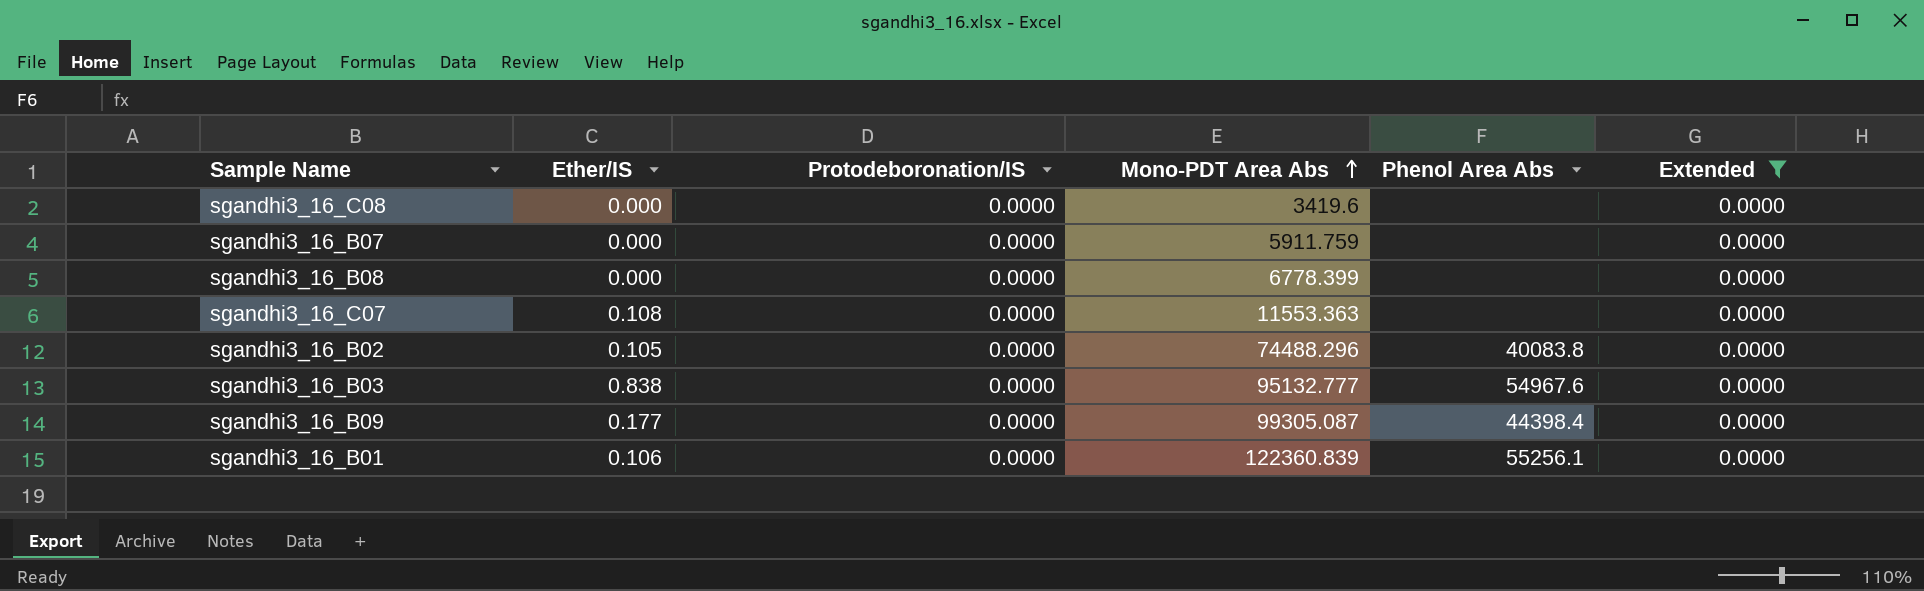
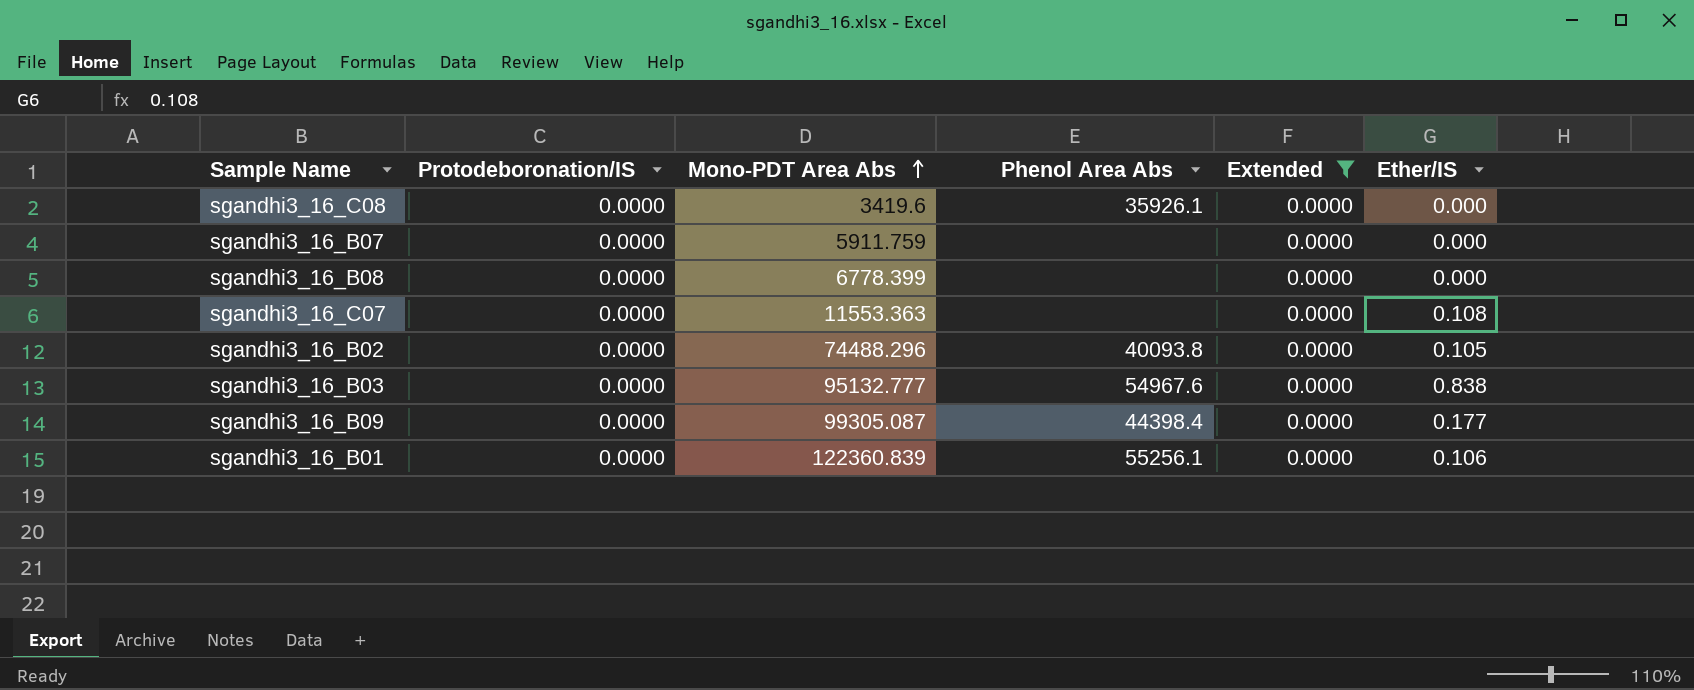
column Ether/IS | position: 2 -> 6
sgandhi3_16_C08 | Phenol Area Abs: none -> 35926.1
sgandhi3_16_B02 | Phenol Area Abs: 40083.8 -> 40093.8

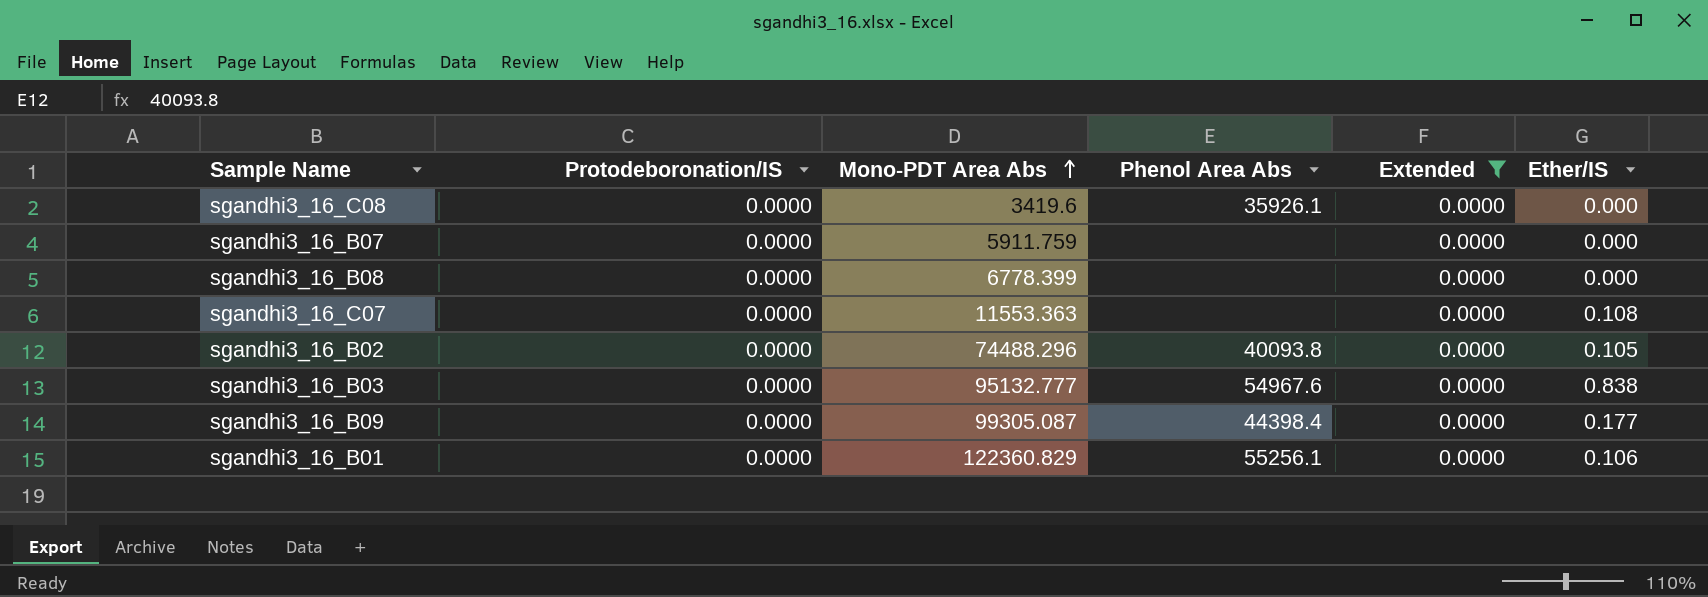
sgandhi3_16_B01 | Mono-PDT Area Abs: 122360.839 -> 122360.829

